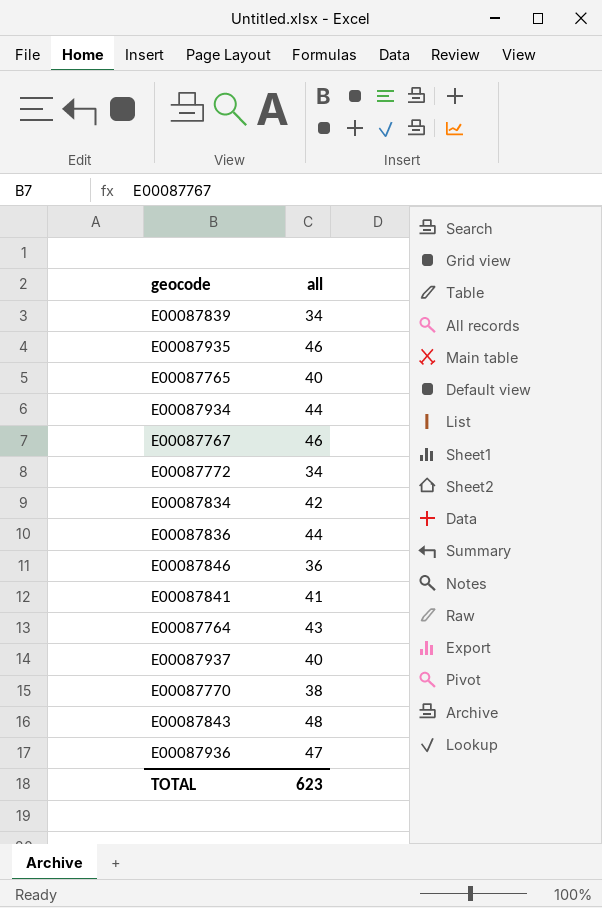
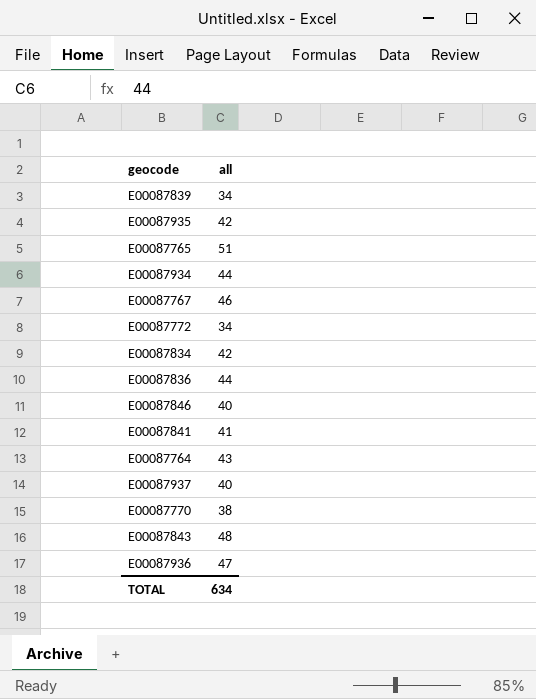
E00087935 | all: 46 -> 42
E00087765 | all: 40 -> 51
E00087846 | all: 36 -> 40
TOTAL | all: 623 -> 634

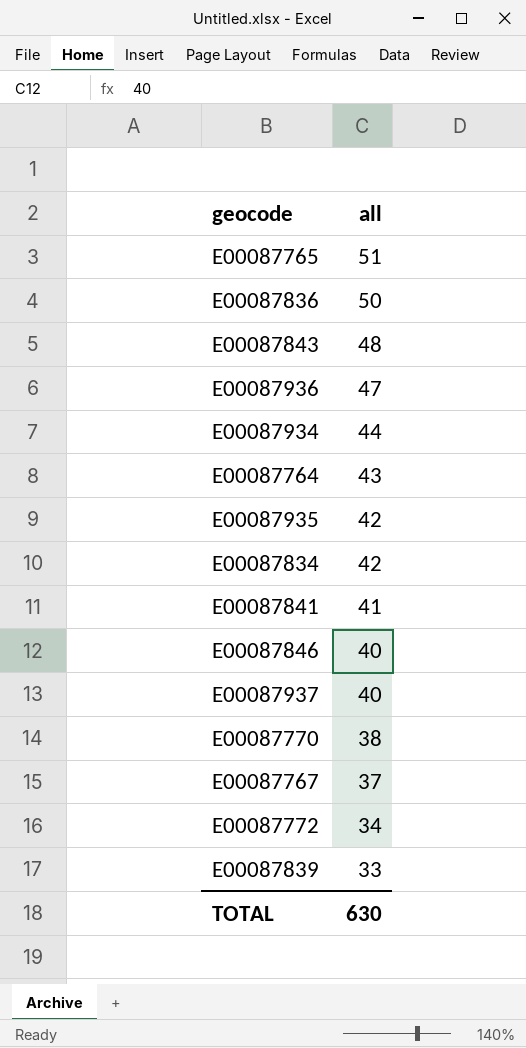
row order: none -> all descending
E00087836 | all: 44 -> 50
E00087767 | all: 46 -> 37
E00087839 | all: 34 -> 33
TOTAL | all: 634 -> 630

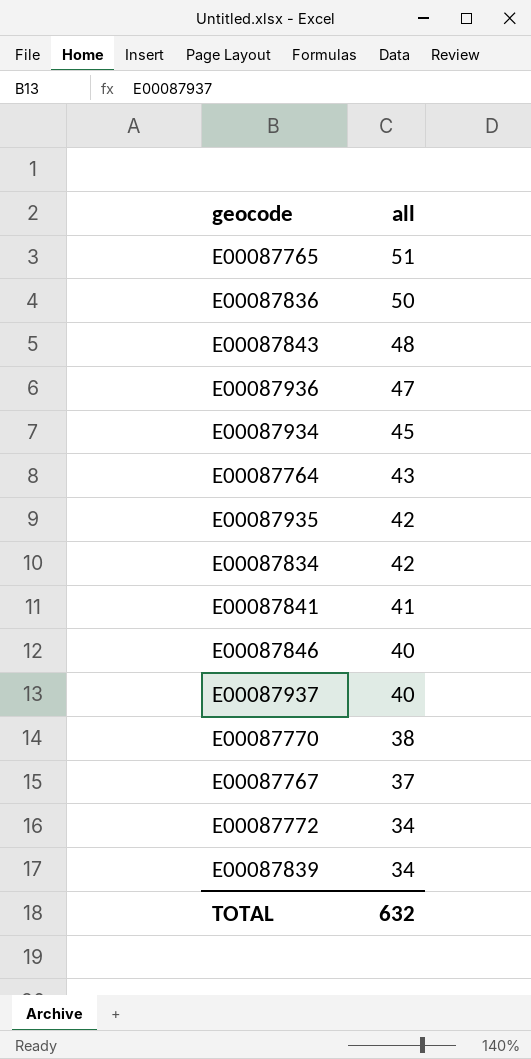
E00087934 | all: 44 -> 45
E00087839 | all: 33 -> 34
TOTAL | all: 630 -> 632

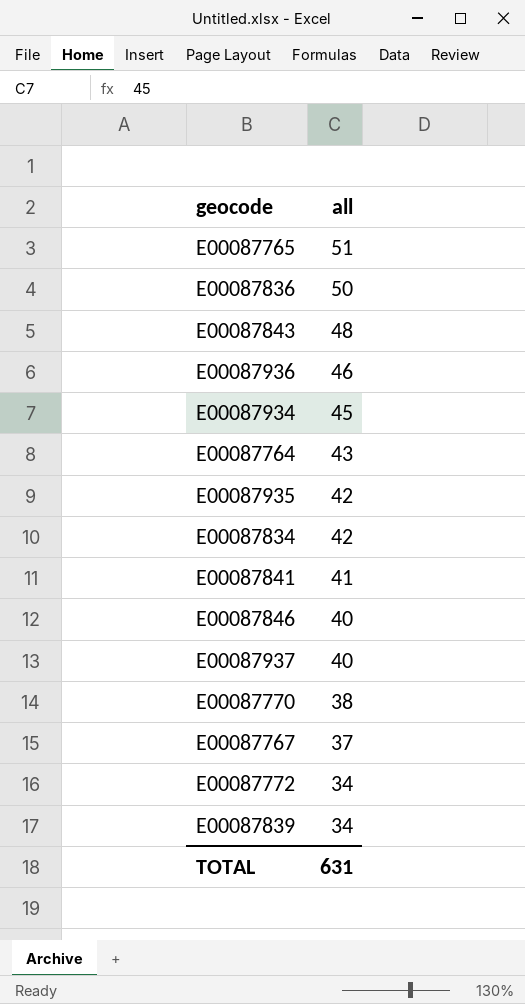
E00087936 | all: 47 -> 46
TOTAL | all: 632 -> 631

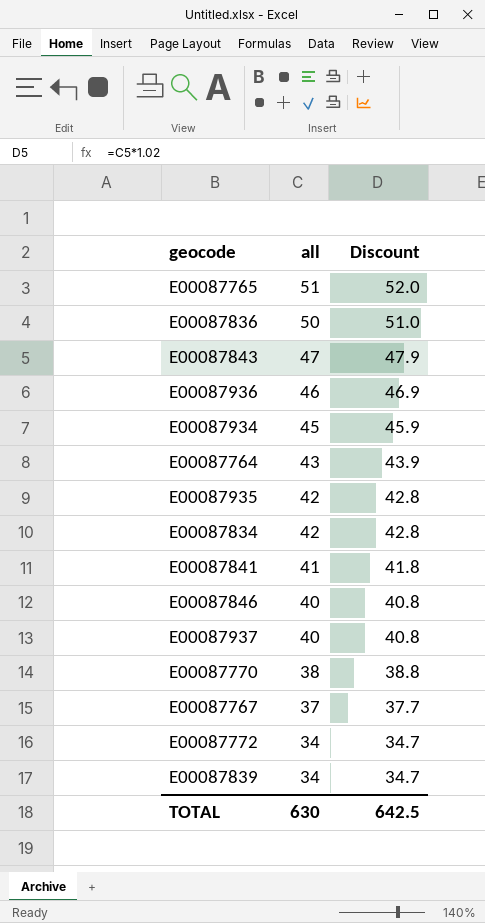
column Discount | formula: none -> [all] * 1.02
E00087843 | all: 48 -> 47
TOTAL | all: 631 -> 630

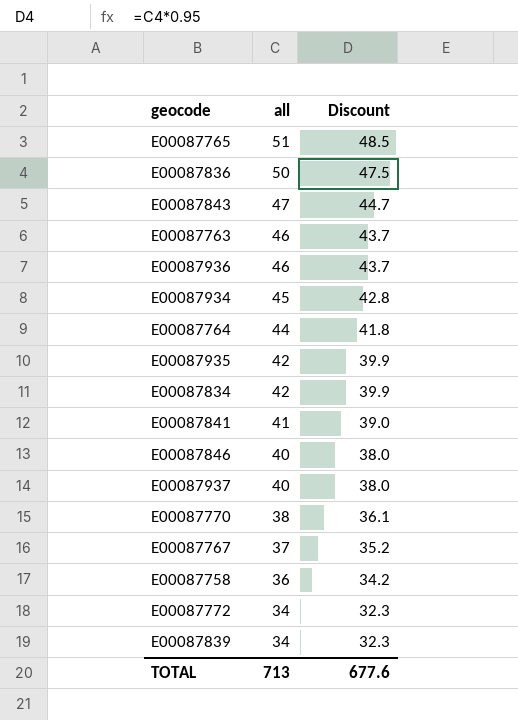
column Discount | formula: [all] * 1.02 -> [all] * 0.95
row E00087763: none -> 46 | 43.7
E00087764 | all: 43 -> 44
row E00087758: none -> 36 | 34.2
TOTAL | all: 630 -> 713
TOTAL | Discount: 642.5 -> 677.6

